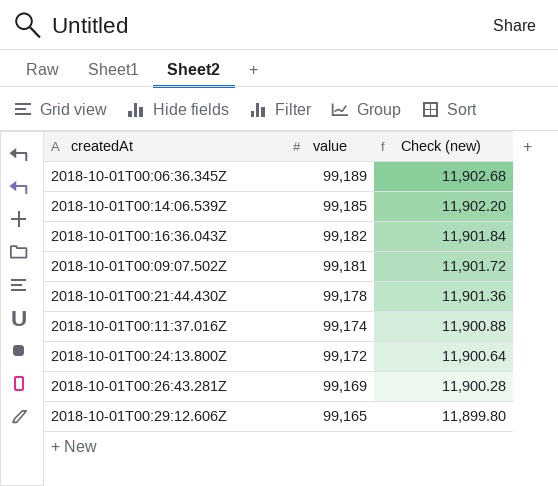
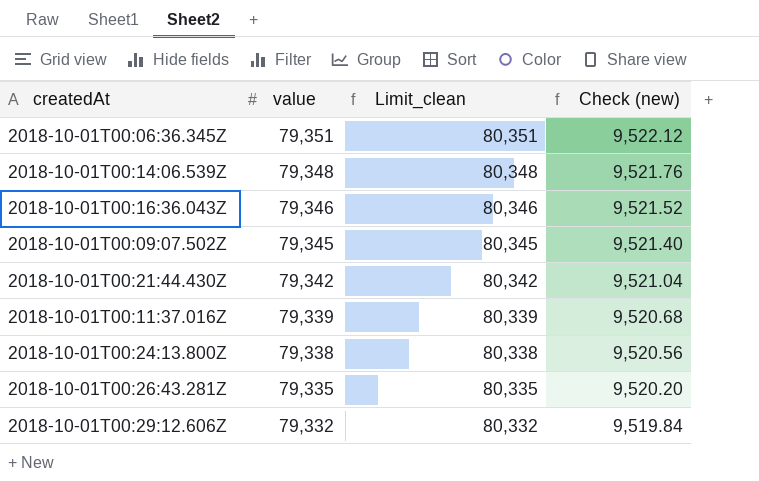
column Limit_clean | formula: none -> [value] + 1000
2018-10-01T00:06:36.345Z | value: 99,189 -> 79,351
2018-10-01T00:06:36.345Z | Check (new): 11,902.68 -> 9,522.12
2018-10-01T00:14:06.539Z | value: 99,185 -> 79,348
2018-10-01T00:14:06.539Z | Check (new): 11,902.20 -> 9,521.76
2018-10-01T00:16:36.043Z | value: 99,182 -> 79,346
2018-10-01T00:16:36.043Z | Check (new): 11,901.84 -> 9,521.52
2018-10-01T00:09:07.502Z | value: 99,181 -> 79,345
2018-10-01T00:09:07.502Z | Check (new): 11,901.72 -> 9,521.40
2018-10-01T00:21:44.430Z | value: 99,178 -> 79,342
2018-10-01T00:21:44.430Z | Check (new): 11,901.36 -> 9,521.04
2018-10-01T00:11:37.016Z | value: 99,174 -> 79,339
2018-10-01T00:11:37.016Z | Check (new): 11,900.88 -> 9,520.68
2018-10-01T00:24:13.800Z | value: 99,172 -> 79,338
2018-10-01T00:24:13.800Z | Check (new): 11,900.64 -> 9,520.56
2018-10-01T00:26:43.281Z | value: 99,169 -> 79,335
2018-10-01T00:26:43.281Z | Check (new): 11,900.28 -> 9,520.20
2018-10-01T00:29:12.606Z | value: 99,165 -> 79,332
2018-10-01T00:29:12.606Z | Check (new): 11,899.80 -> 9,519.84

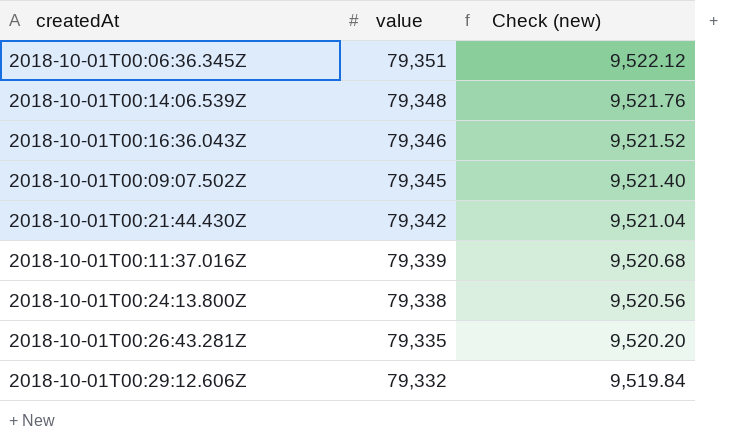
column Limit_clean | formula: [value] + 1000 -> none

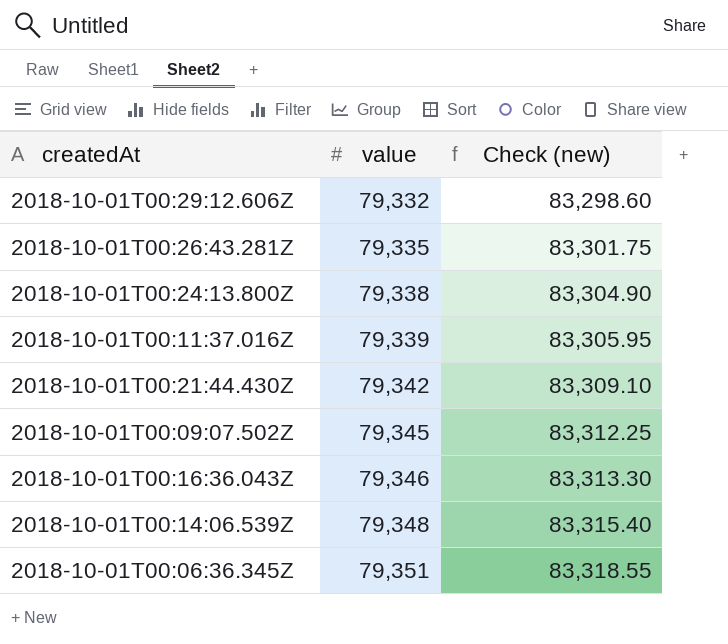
row order: value descending -> value ascending
column Check (new) | formula: [value] * 0.12 -> [value] * 1.05

